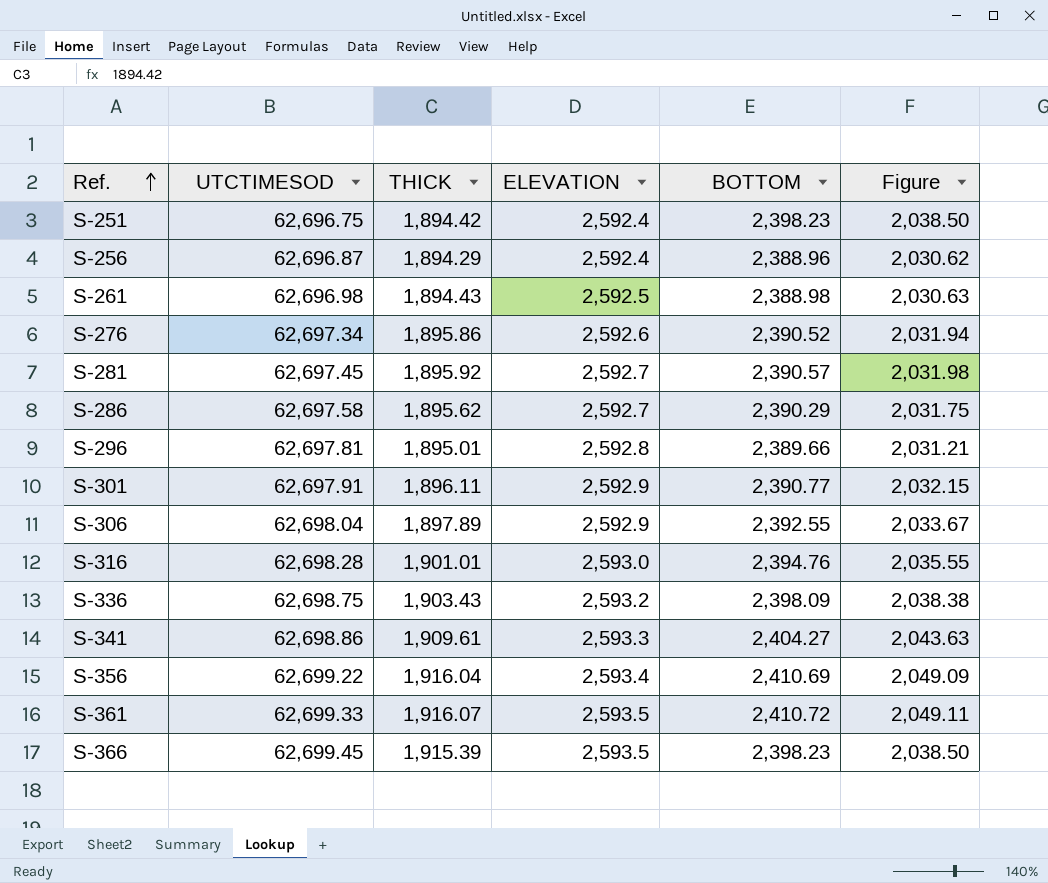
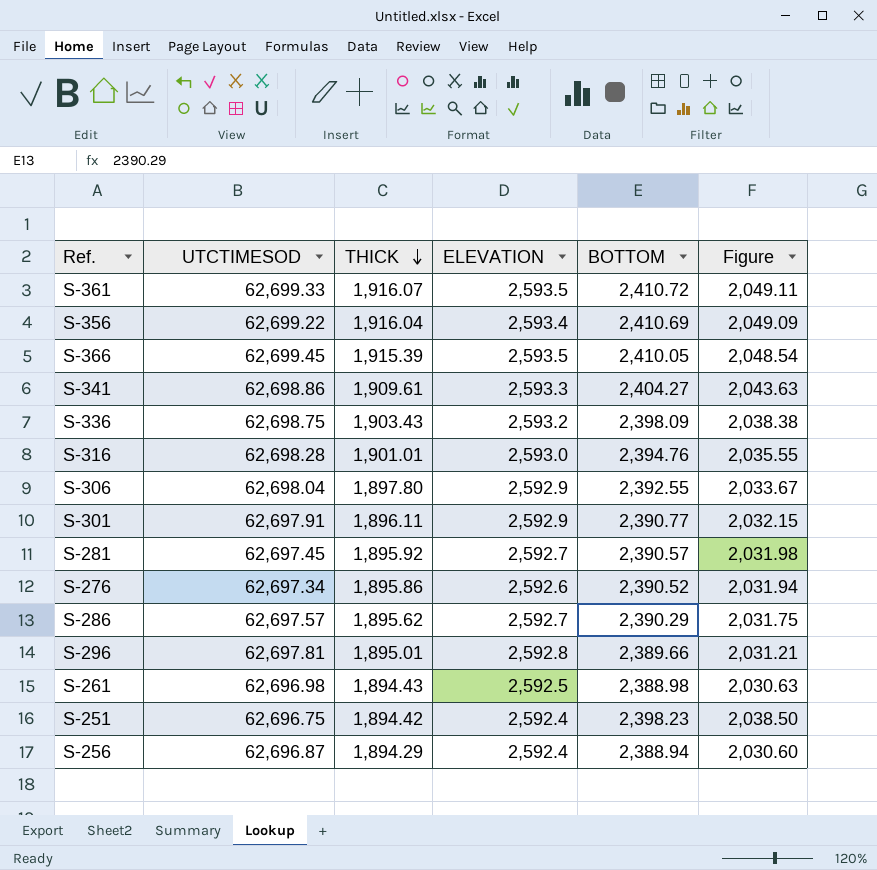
row order: Ref. ascending -> THICK descending
S-366 | BOTTOM: 2,398.23 -> 2,410.05
S-366 | Figure: 2,038.50 -> 2,048.54
S-306 | THICK: 1,897.89 -> 1,897.80
S-286 | UTCTIMESOD: 62,697.58 -> 62,697.57
S-256 | BOTTOM: 2,388.96 -> 2,388.94
S-256 | Figure: 2,030.62 -> 2,030.60

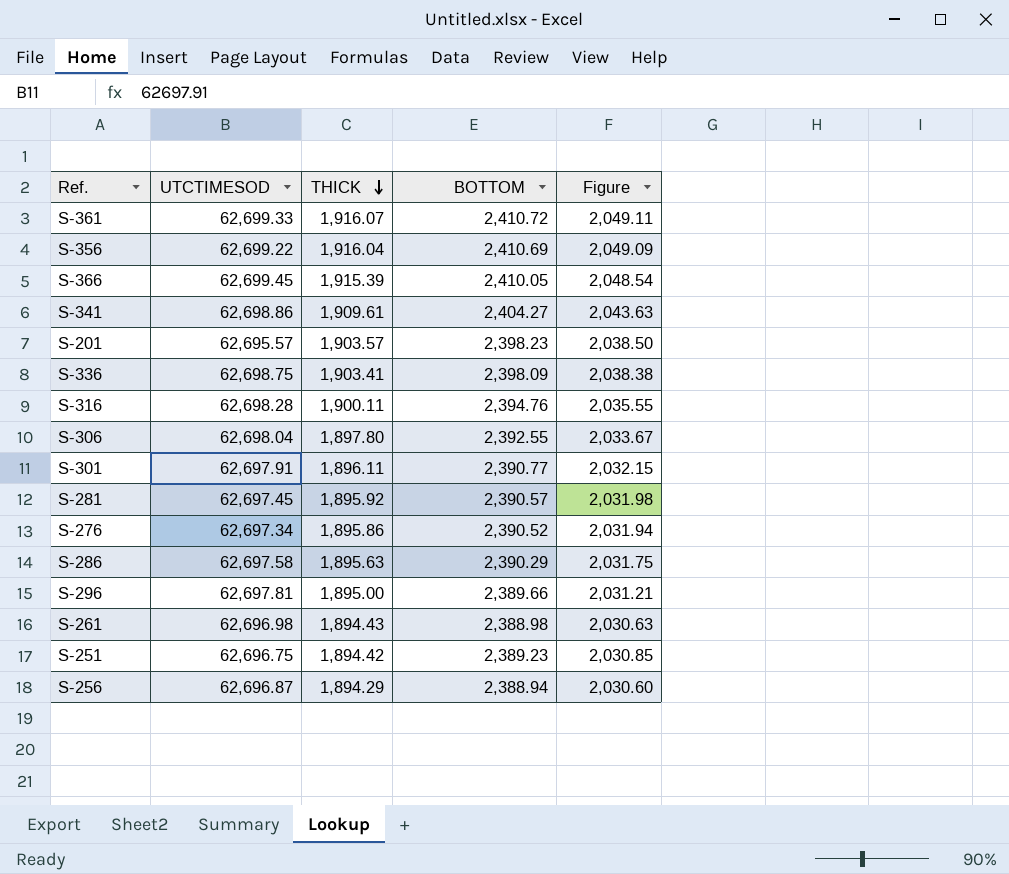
column ELEVATION | position: 4 -> none
row S-201: none -> 62,695.57 | 1,903.57 | 2,398.23 | 2,038.50
S-336 | THICK: 1,903.43 -> 1,903.41
S-316 | THICK: 1,901.01 -> 1,900.11
S-286 | UTCTIMESOD: 62,697.57 -> 62,697.58
S-286 | THICK: 1,895.62 -> 1,895.63
S-296 | THICK: 1,895.01 -> 1,895.00
S-251 | BOTTOM: 2,398.23 -> 2,389.23
S-251 | Figure: 2,038.50 -> 2,030.85

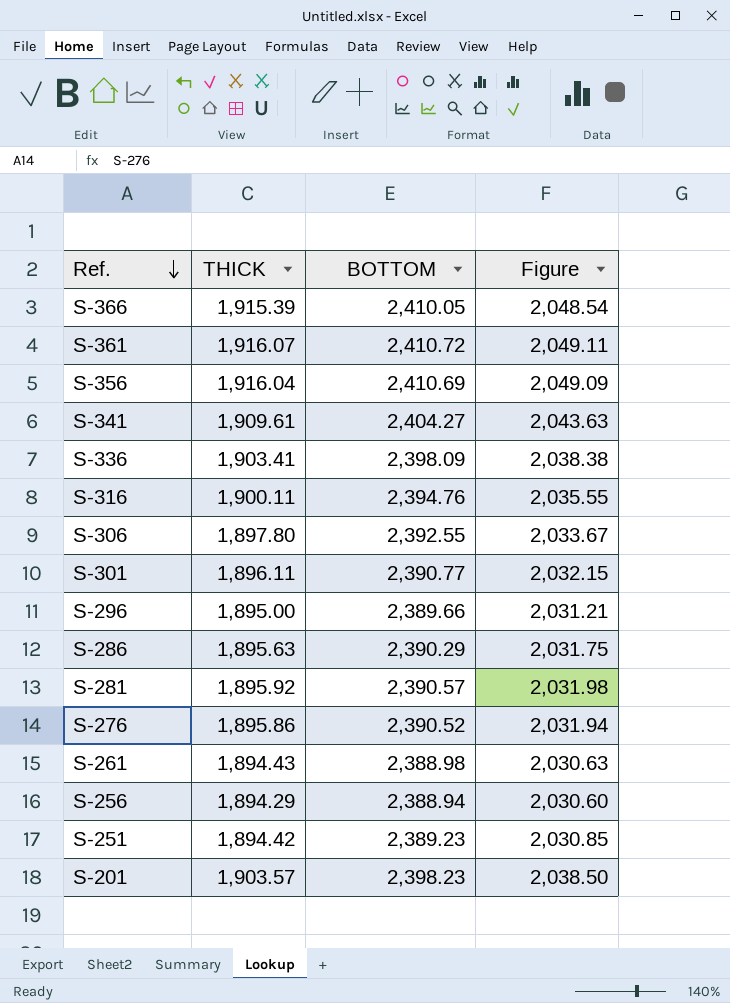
row order: THICK descending -> Ref. descending
column UTCTIMESOD | position: 2 -> none

